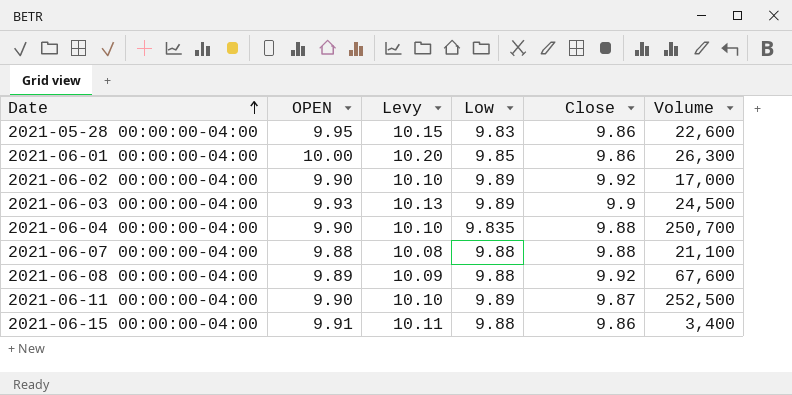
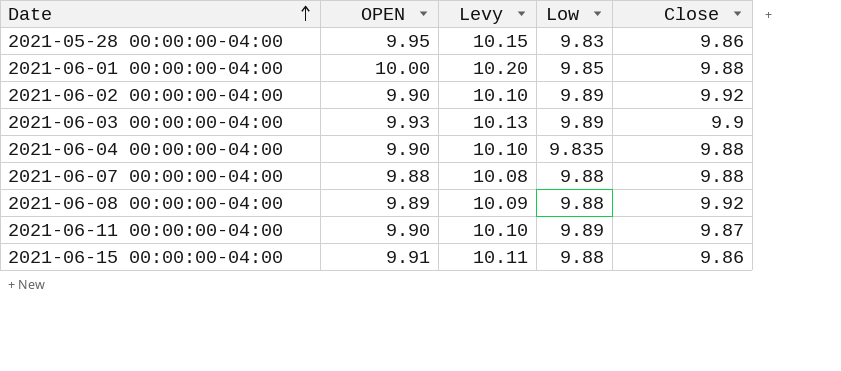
column Volume | position: 6 -> none
2021-06-01 00:00:00-04:00 | Close: 9.86 -> 9.88

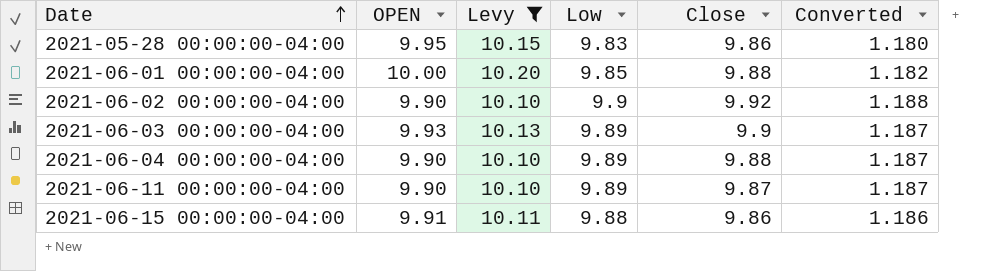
filter: none -> Levy >= 10.10
column Converted | formula: none -> [Low] * 0.12
2021-06-02 00:00:00-04:00 | Low: 9.89 -> 9.9
2021-06-04 00:00:00-04:00 | Low: 9.835 -> 9.89

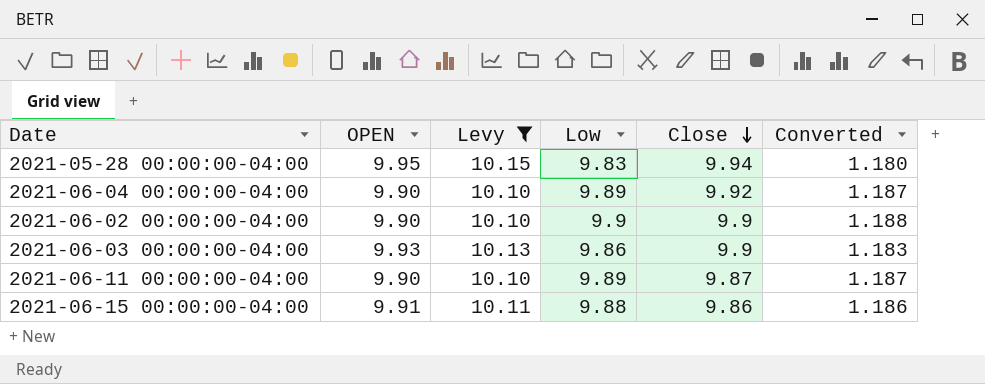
row order: Date ascending -> Close descending
row 2021-06-01 00:00:00-04:00: 10.00 | 10.20 | 9.85 | 9.88 | 1.182 -> none
2021-05-28 00:00:00-04:00 | Close: 9.86 -> 9.94
2021-06-04 00:00:00-04:00 | Close: 9.88 -> 9.92
2021-06-02 00:00:00-04:00 | Close: 9.92 -> 9.9
2021-06-03 00:00:00-04:00 | Low: 9.89 -> 9.86
2021-06-03 00:00:00-04:00 | Converted: 1.187 -> 1.183

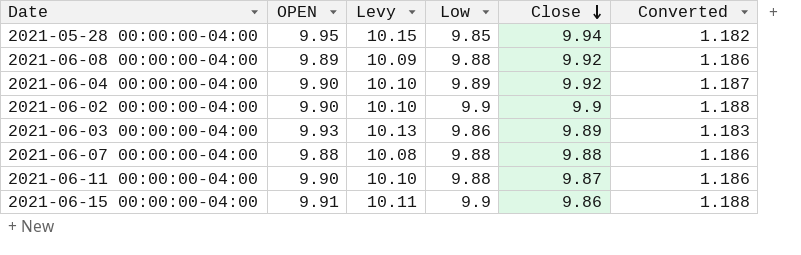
filter: Levy >= 10.10 -> none
2021-05-28 00:00:00-04:00 | Low: 9.83 -> 9.85
2021-05-28 00:00:00-04:00 | Converted: 1.180 -> 1.182
2021-06-03 00:00:00-04:00 | Close: 9.9 -> 9.89
2021-06-11 00:00:00-04:00 | Low: 9.89 -> 9.88
2021-06-11 00:00:00-04:00 | Converted: 1.187 -> 1.186
2021-06-15 00:00:00-04:00 | Low: 9.88 -> 9.9
2021-06-15 00:00:00-04:00 | Converted: 1.186 -> 1.188

